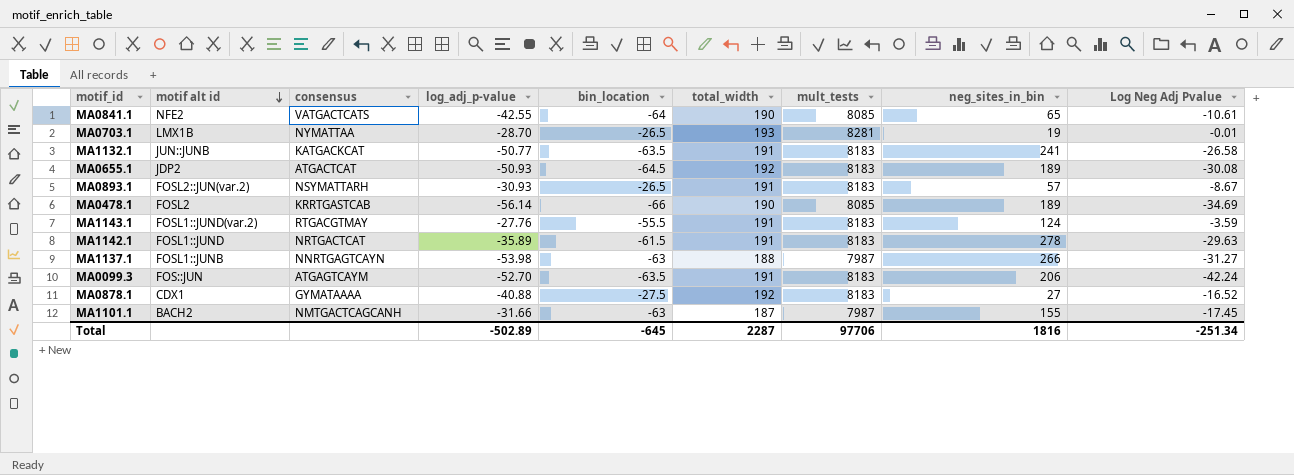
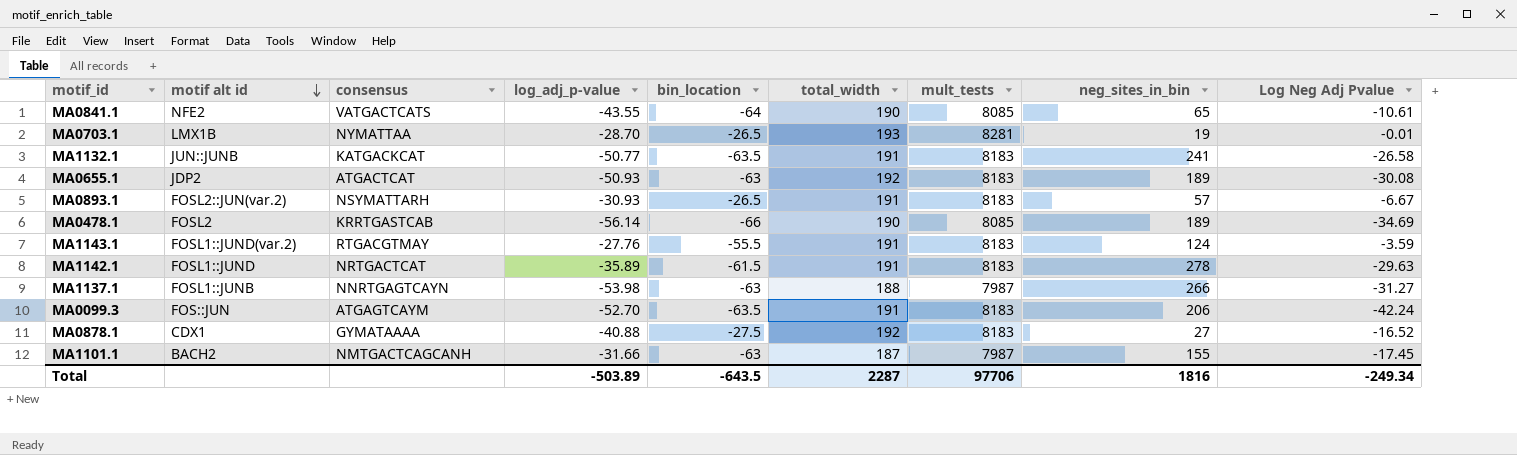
MA0841.1 | log_adj_p-value: -42.55 -> -43.55
MA0655.1 | bin_location: -64.5 -> -63
MA0893.1 | Log Neg Adj Pvalue: -8.67 -> -6.67
Total | log_adj_p-value: -502.89 -> -503.89
Total | bin_location: -645 -> -643.5
Total | Log Neg Adj Pvalue: -251.34 -> -249.34

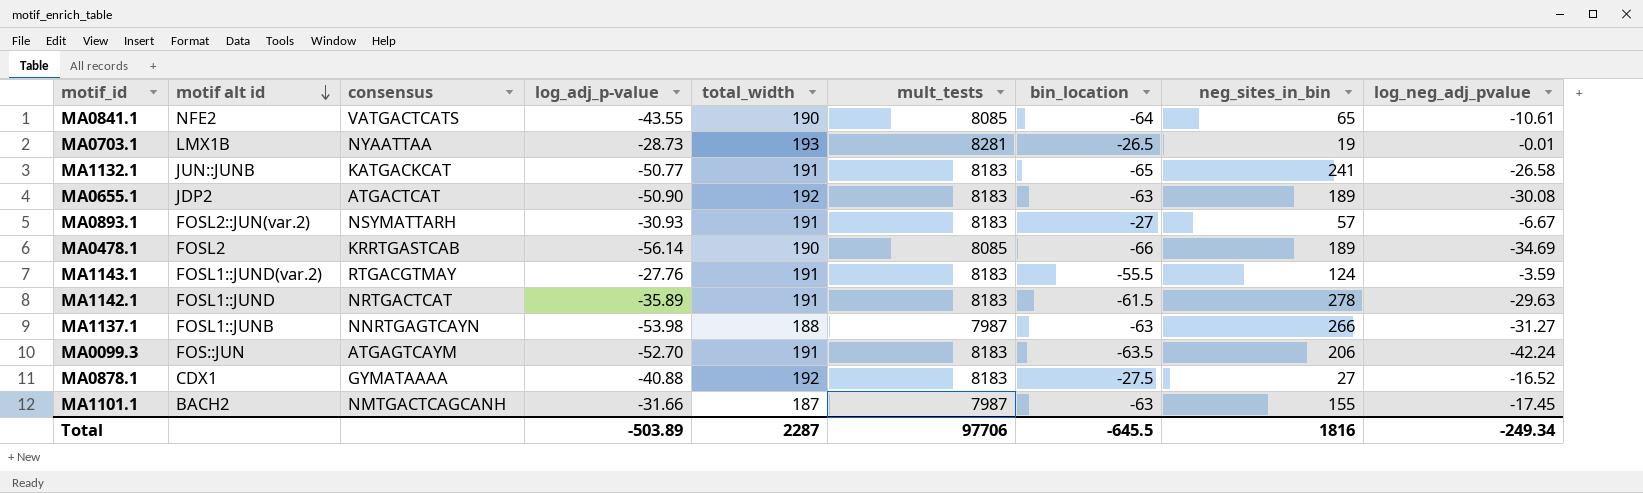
column bin_location | position: 5 -> 7
column name: Log Neg Adj Pvalue -> log_neg_adj_pvalue
MA0703.1 | consensus: NYMATTAA -> NYAATTAA
MA0703.1 | log_adj_p-value: -28.70 -> -28.73
MA1132.1 | bin_location: -63.5 -> -65
MA0655.1 | log_adj_p-value: -50.93 -> -50.90
MA0893.1 | bin_location: -26.5 -> -27
Total | bin_location: -643.5 -> -645.5

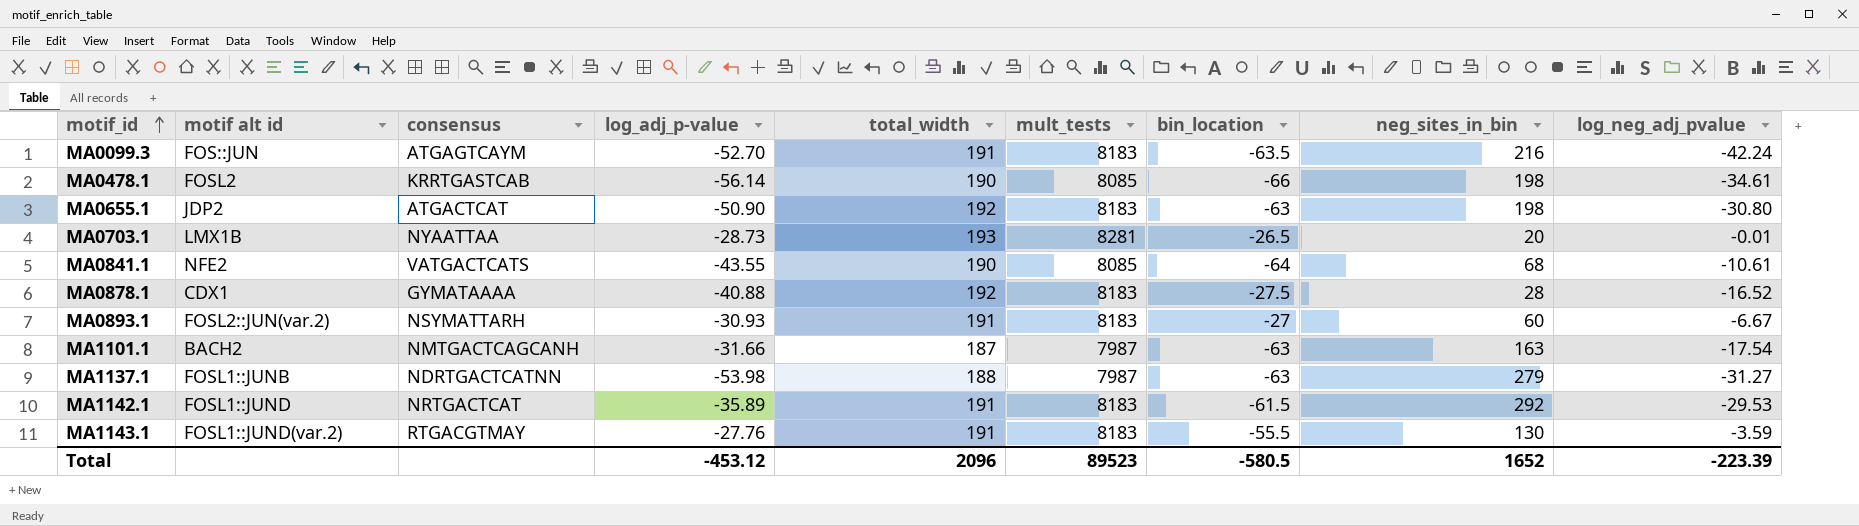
row order: motif alt id descending -> motif_id ascending
row MA1132.1: JUN::JUNB | KATGACKCAT | -50.77 | 191 | 8183 | -65 | 241 | -26.58 -> none
MA0099.3 | neg_sites_in_bin: 206 -> 216
MA0478.1 | neg_sites_in_bin: 189 -> 198
MA0478.1 | log_neg_adj_pvalue: -34.69 -> -34.61
MA0655.1 | neg_sites_in_bin: 189 -> 198
MA0655.1 | log_neg_adj_pvalue: -30.08 -> -30.80
MA0703.1 | neg_sites_in_bin: 19 -> 20
MA0841.1 | neg_sites_in_bin: 65 -> 68
MA0878.1 | neg_sites_in_bin: 27 -> 28
MA0893.1 | neg_sites_in_bin: 57 -> 60
MA1101.1 | neg_sites_in_bin: 155 -> 163
MA1101.1 | log_neg_adj_pvalue: -17.45 -> -17.54
MA1137.1 | consensus: NNRTGAGTCAYN -> NDRTGACTCATNN
MA1137.1 | neg_sites_in_bin: 266 -> 279
MA1142.1 | neg_sites_in_bin: 278 -> 292
MA1142.1 | log_neg_adj_pvalue: -29.63 -> -29.53
MA1143.1 | neg_sites_in_bin: 124 -> 130
Total | log_adj_p-value: -503.89 -> -453.12
Total | total_width: 2287 -> 2096
Total | mult_tests: 97706 -> 89523
Total | bin_location: -645.5 -> -580.5
Total | neg_sites_in_bin: 1816 -> 1652
Total | log_neg_adj_pvalue: -249.34 -> -223.39

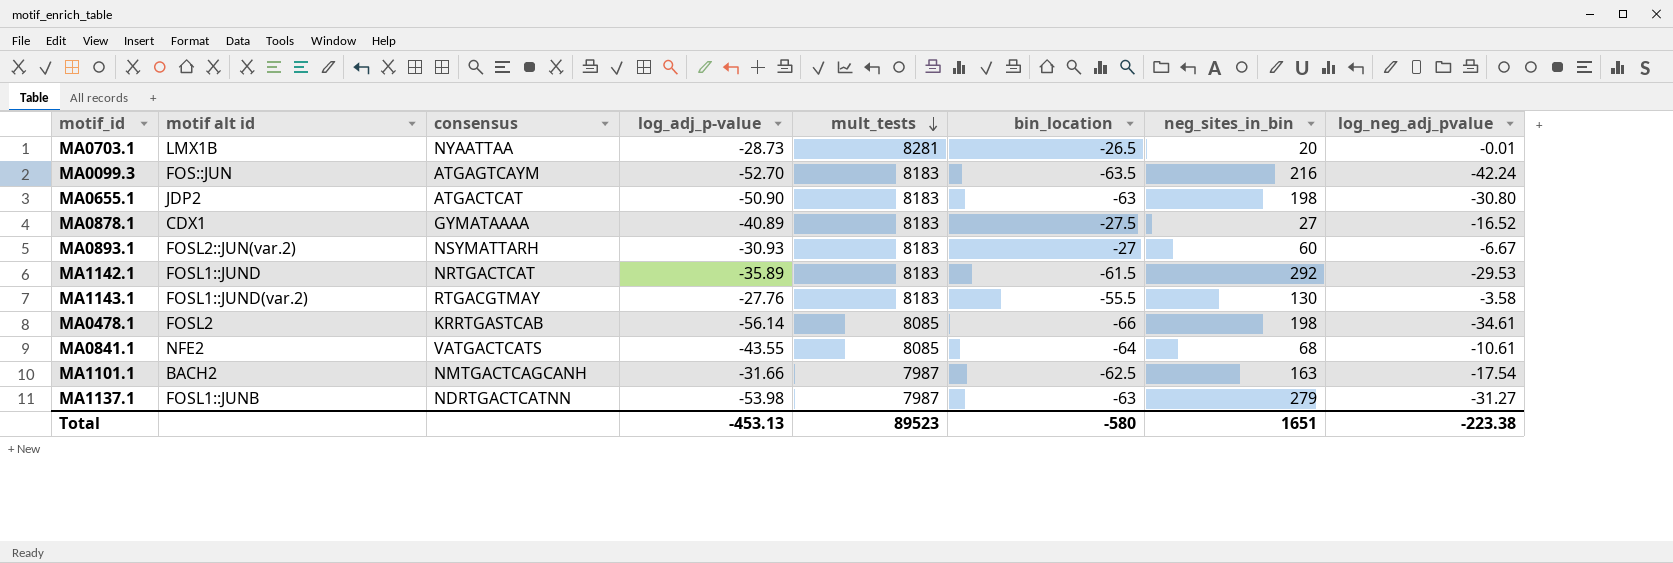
row order: motif_id ascending -> mult_tests descending
column total_width | position: 5 -> none
MA0878.1 | log_adj_p-value: -40.88 -> -40.89
MA0878.1 | neg_sites_in_bin: 28 -> 27
MA1143.1 | log_neg_adj_pvalue: -3.59 -> -3.58
MA1101.1 | bin_location: -63 -> -62.5
Total | log_adj_p-value: -453.12 -> -453.13
Total | bin_location: -580.5 -> -580
Total | neg_sites_in_bin: 1652 -> 1651
Total | log_neg_adj_pvalue: -223.39 -> -223.38

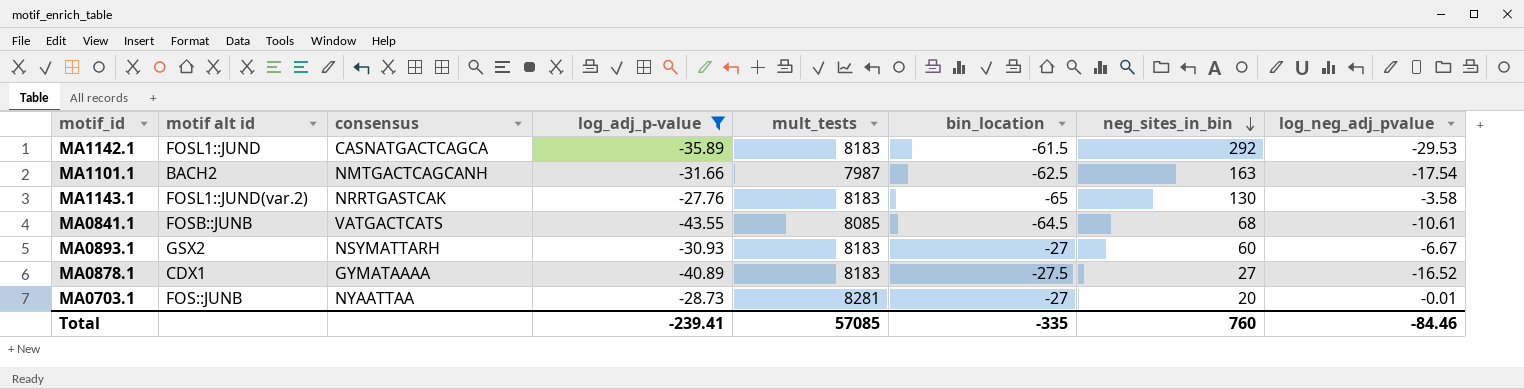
filter: none -> log_adj_p-value >= -43.55
row order: mult_tests descending -> neg_sites_in_bin descending
MA1142.1 | consensus: NRTGACTCAT -> CASNATGACTCAGCA
MA1143.1 | consensus: RTGACGTMAY -> NRRTGASTCAK
MA1143.1 | bin_location: -55.5 -> -65
MA0841.1 | motif alt id: NFE2 -> FOSB::JUNB
MA0841.1 | bin_location: -64 -> -64.5
MA0893.1 | motif alt id: FOSL2::JUN(var.2) -> GSX2
MA0703.1 | motif alt id: LMX1B -> FOS::JUNB
MA0703.1 | bin_location: -26.5 -> -27
Total | log_adj_p-value: -453.13 -> -239.41
Total | mult_tests: 89523 -> 57085
Total | bin_location: -580 -> -335
Total | neg_sites_in_bin: 1651 -> 760
Total | log_neg_adj_pvalue: -223.38 -> -84.46

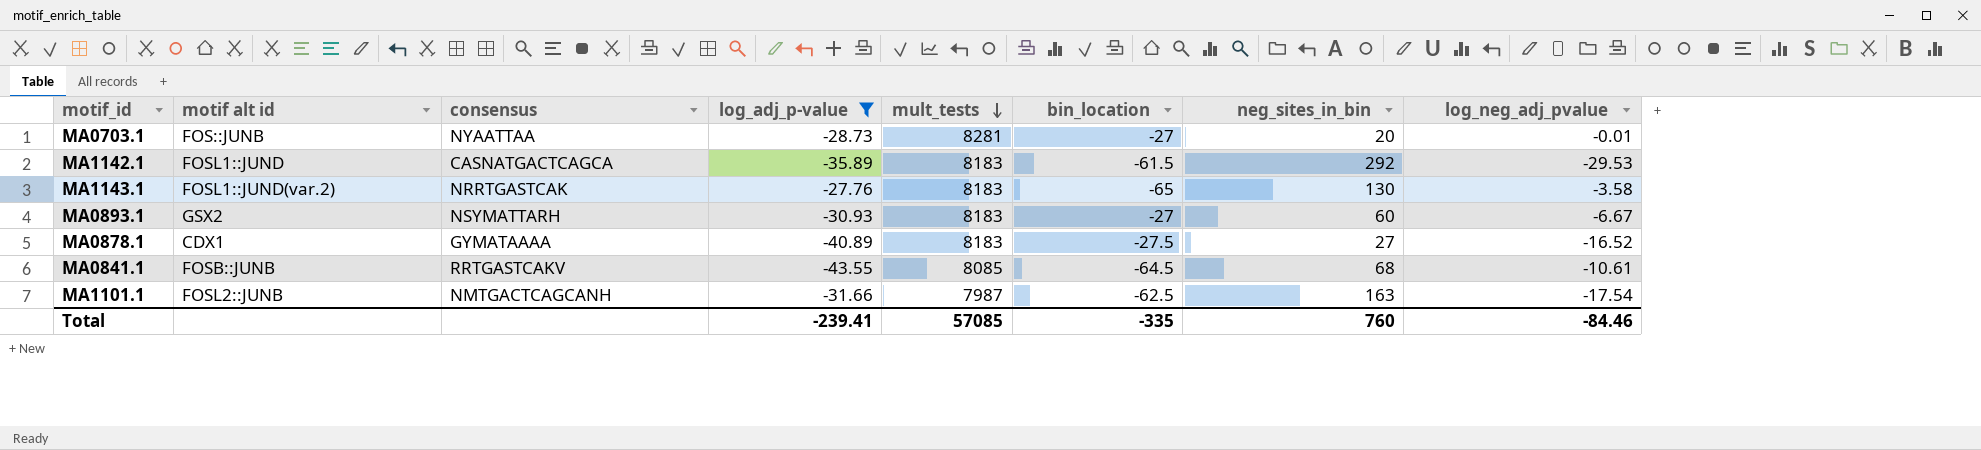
row order: neg_sites_in_bin descending -> mult_tests descending
MA0841.1 | consensus: VATGACTCATS -> RRTGASTCAKV
MA1101.1 | motif alt id: BACH2 -> FOSL2::JUNB

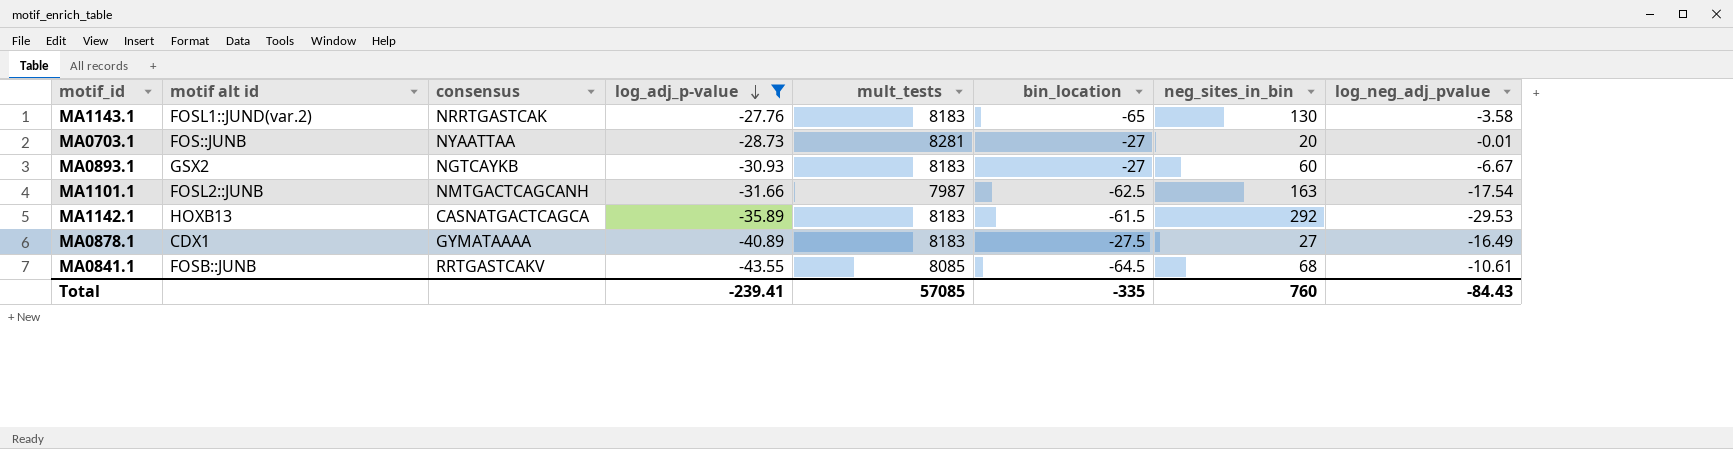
row order: mult_tests descending -> log_adj_p-value descending
MA0893.1 | consensus: NSYMATTARH -> NGTCAYKB
MA1142.1 | motif alt id: FOSL1::JUND -> HOXB13
MA0878.1 | log_neg_adj_pvalue: -16.52 -> -16.49
Total | log_neg_adj_pvalue: -84.46 -> -84.43

